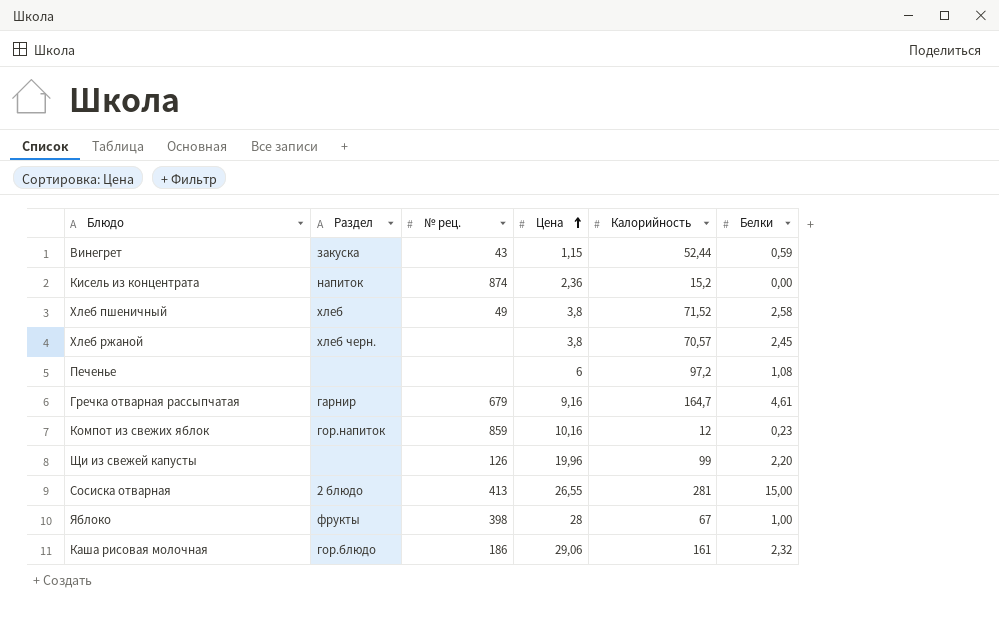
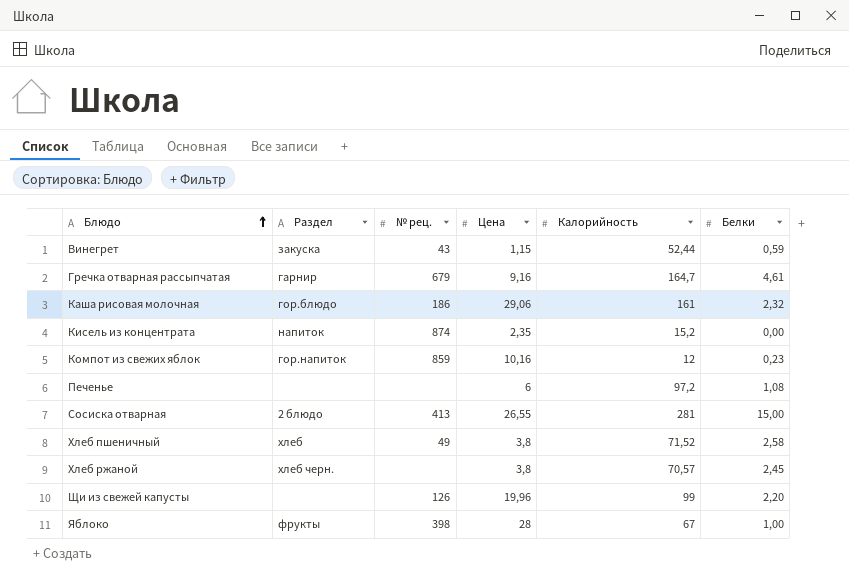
row order: Цена ascending -> Блюдо ascending
Кисель из концентрата | Цена: 2,36 -> 2,35

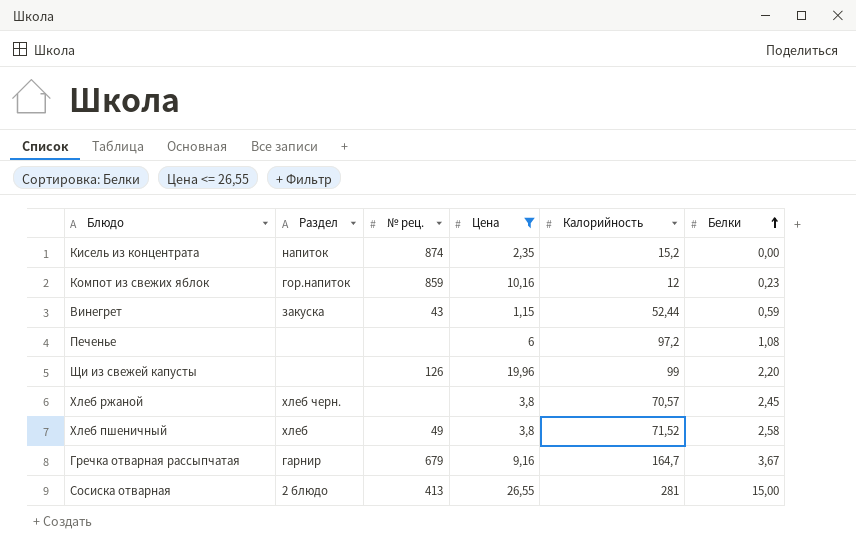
filter: none -> Цена <= 26,55
row order: Блюдо ascending -> Белки ascending
Гречка отварная рассыпчатая | Белки: 4,61 -> 3,67

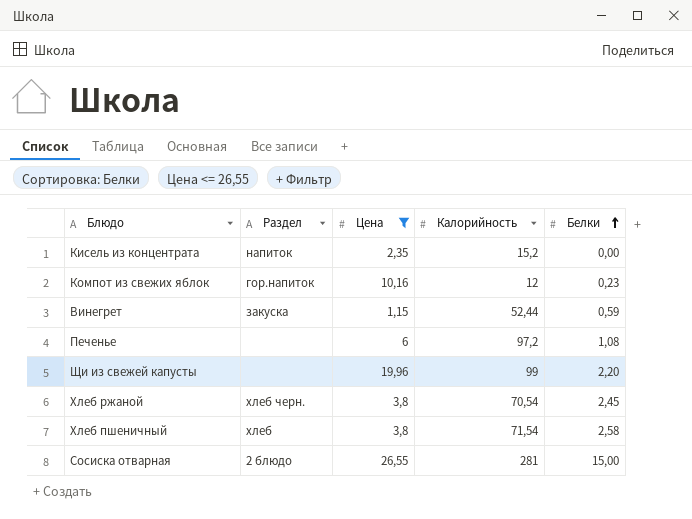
column № рец. | position: 3 -> none
row Гречка отварная рассыпчатая: гарнир | 679 | 9,16 | 164,7 | 3,67 -> none
Хлеб ржаной | Калорийность: 70,57 -> 70,54
Хлеб пшеничный | Калорийность: 71,52 -> 71,54

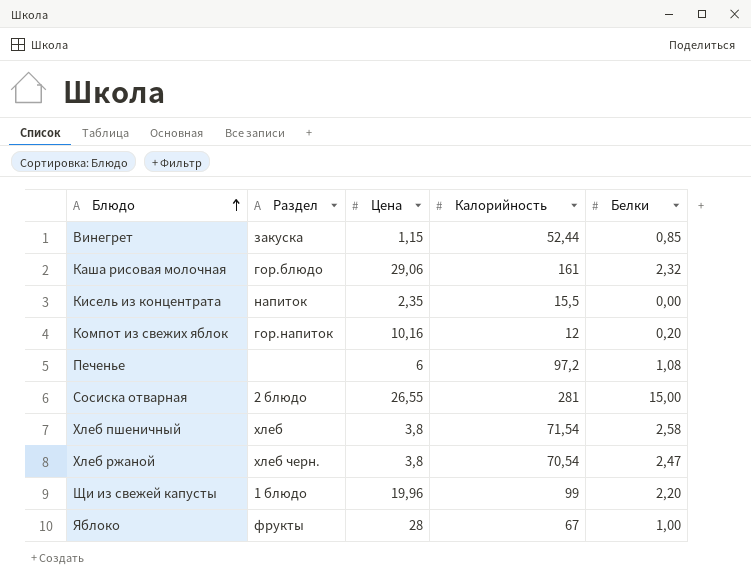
filter: Цена <= 26,55 -> none
row order: Белки ascending -> Блюдо ascending
Винегрет | Белки: 0,59 -> 0,85
Кисель из концентрата | Калорийность: 15,2 -> 15,5
Компот из свежих яблок | Белки: 0,23 -> 0,20
Хлеб ржаной | Белки: 2,45 -> 2,47
Щи из свежей капусты | Раздел: none -> 1 блюдо

